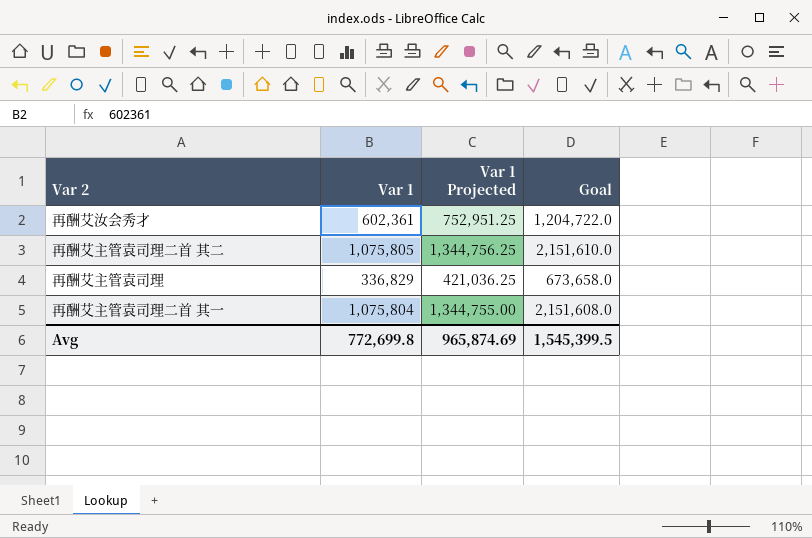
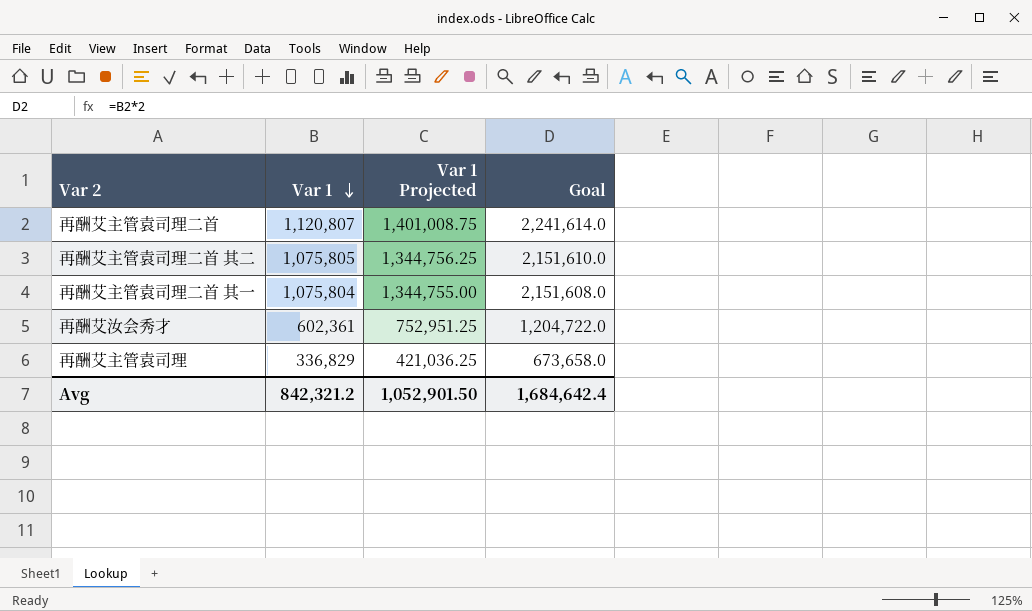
row order: none -> Var 1 descending
row 再酬艾主管袁司理二首: none -> 1,120,807 | 1,401,008.75 | 2,241,614.0
Avg | Var 1: 772,699.8 -> 842,321.2
Avg | Var 1 Projected: 965,874.69 -> 1,052,901.50
Avg | Goal: 1,545,399.5 -> 1,684,642.4

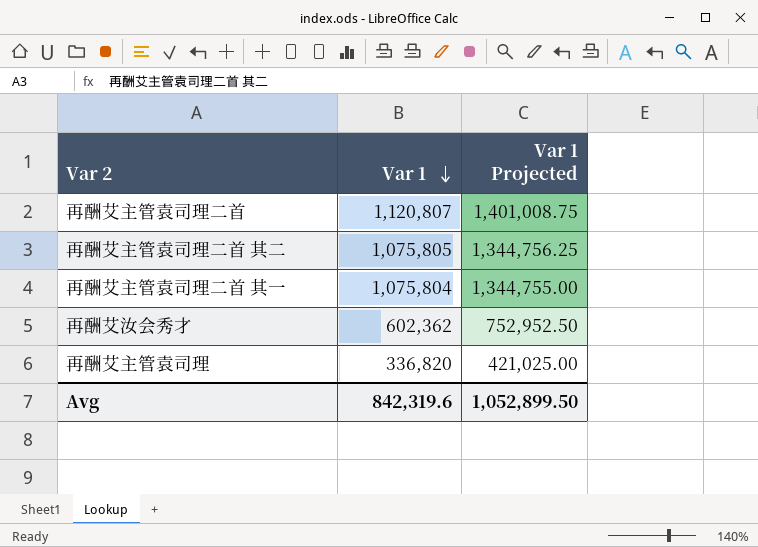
column Goal | formula: [Var 1] * 2 -> none
再酬艾汝会秀才 | Var 1: 602,361 -> 602,362
再酬艾汝会秀才 | Var 1 Projected: 752,951.25 -> 752,952.50
再酬艾主管袁司理 | Var 1: 336,829 -> 336,820
再酬艾主管袁司理 | Var 1 Projected: 421,036.25 -> 421,025.00
Avg | Var 1: 842,321.2 -> 842,319.6
Avg | Var 1 Projected: 1,052,901.50 -> 1,052,899.50

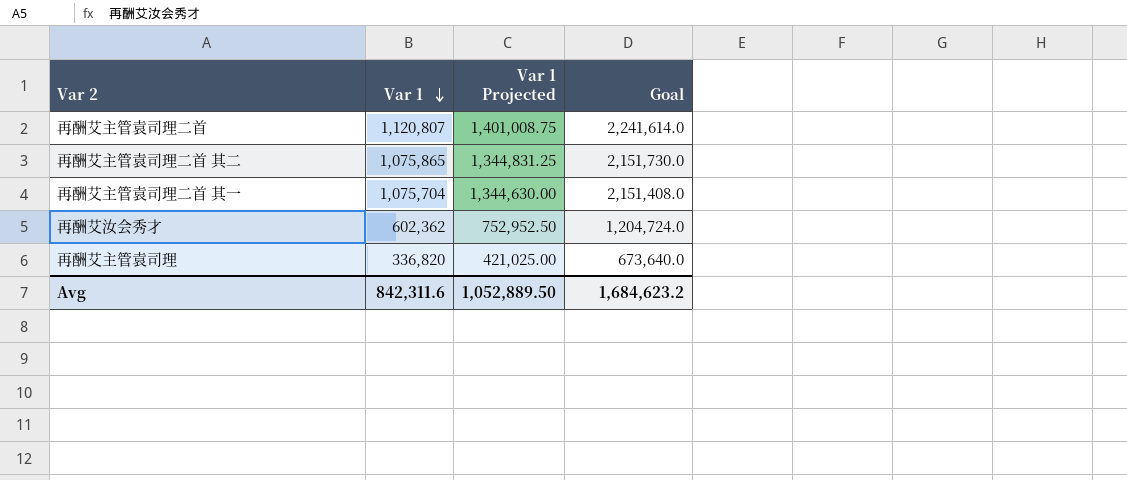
column Goal | formula: none -> [Var 1] * 2
再酬艾主管袁司理二首 其二 | Var 1: 1,075,805 -> 1,075,865
再酬艾主管袁司理二首 其二 | Var 1 Projected: 1,344,756.25 -> 1,344,831.25
再酬艾主管袁司理二首 其一 | Var 1: 1,075,804 -> 1,075,704
再酬艾主管袁司理二首 其一 | Var 1 Projected: 1,344,755.00 -> 1,344,630.00
Avg | Var 1: 842,319.6 -> 842,311.6
Avg | Var 1 Projected: 1,052,899.50 -> 1,052,889.50

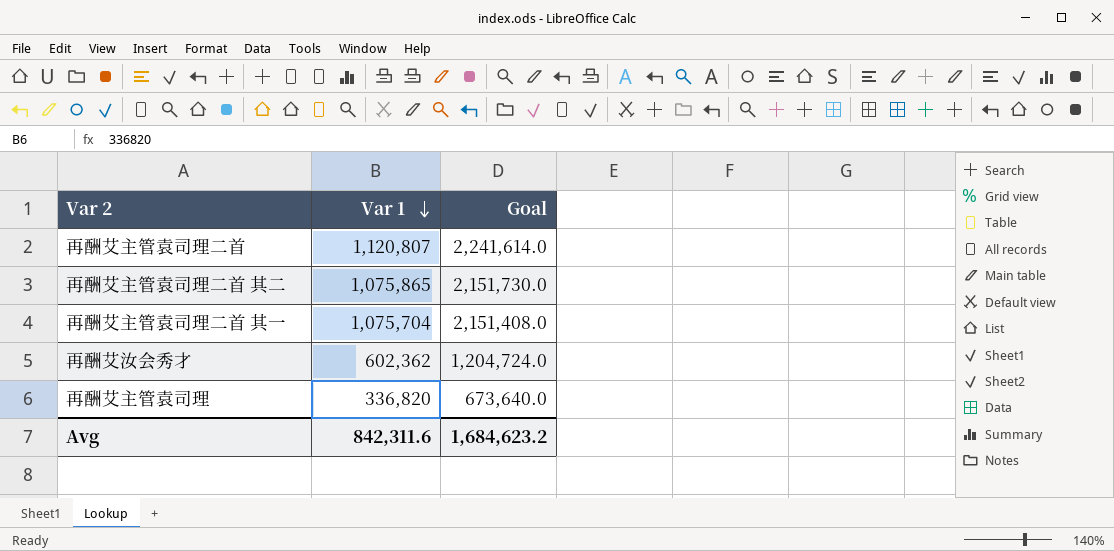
column Var 1 Projected | formula: [Var 1] * 1.25 -> none

